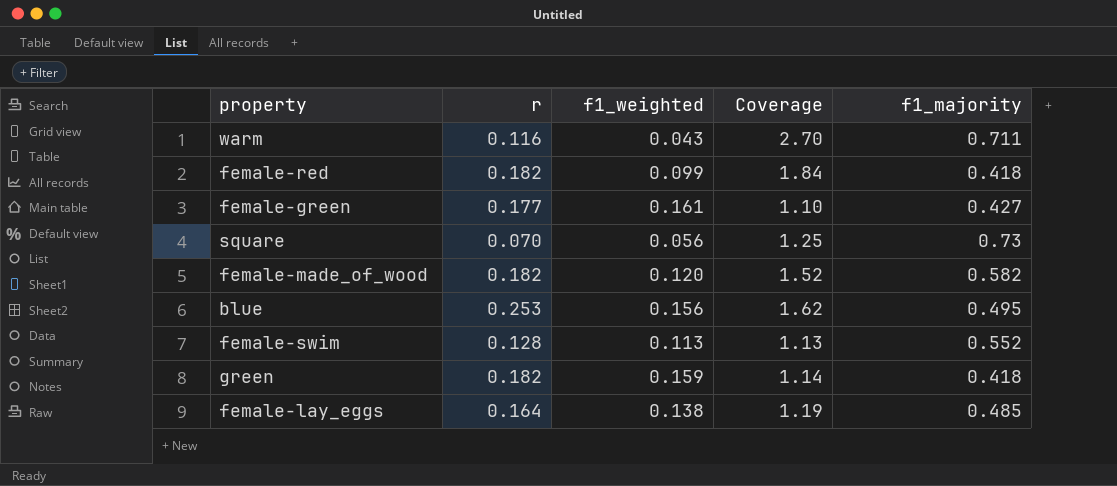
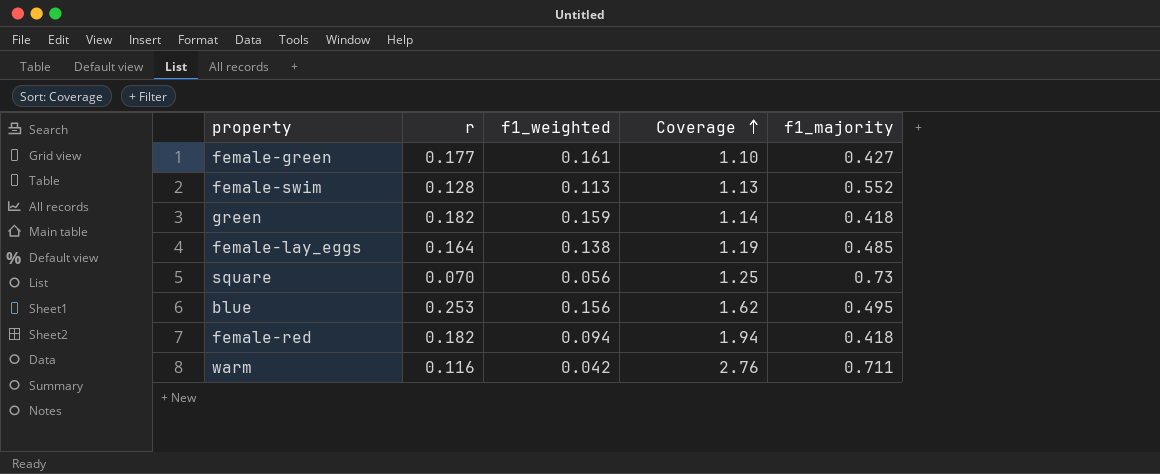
row order: none -> Coverage ascending
row female-made_of_wood: 0.182 | 0.120 | 1.52 | 0.582 -> none
female-red | f1_weighted: 0.099 -> 0.094
female-red | Coverage: 1.84 -> 1.94
warm | f1_weighted: 0.043 -> 0.042
warm | Coverage: 2.70 -> 2.76

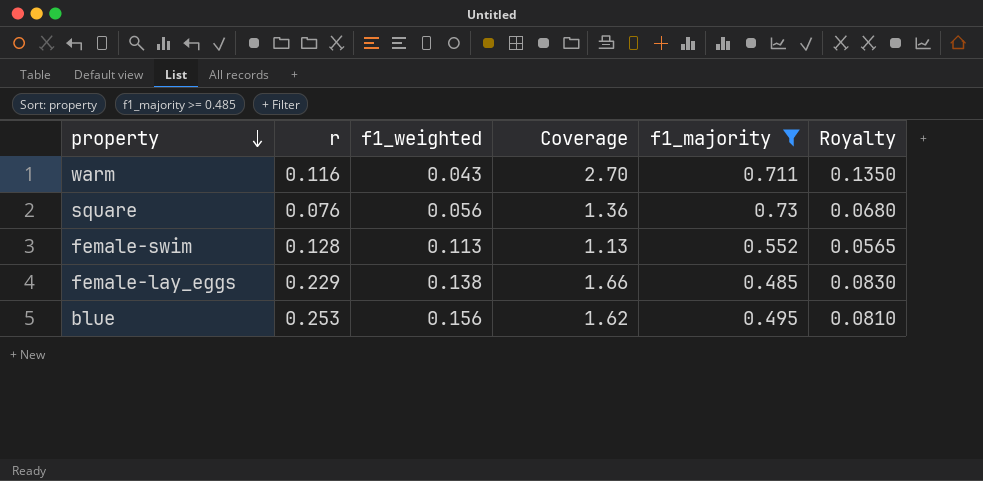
filter: none -> f1_majority >= 0.485
row order: Coverage ascending -> property descending
column Royalty | formula: none -> [Coverage] * 0.05
warm | f1_weighted: 0.042 -> 0.043
warm | Coverage: 2.76 -> 2.70
square | r: 0.070 -> 0.076
square | Coverage: 1.25 -> 1.36
female-lay_eggs | r: 0.164 -> 0.229
female-lay_eggs | Coverage: 1.19 -> 1.66

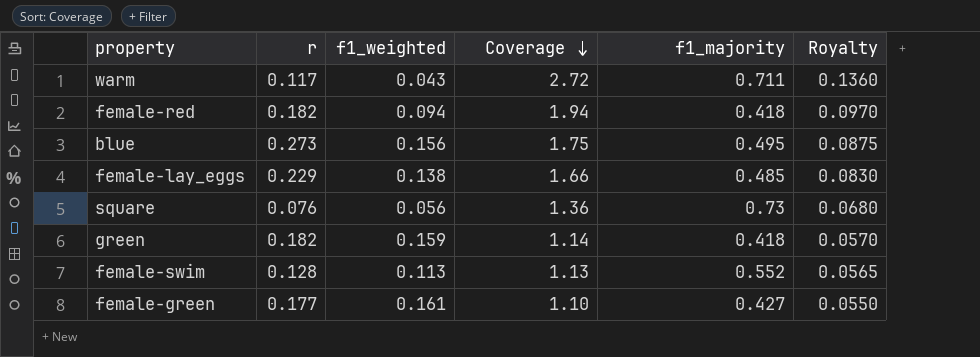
filter: f1_majority >= 0.485 -> none
row order: property descending -> Coverage descending
warm | r: 0.116 -> 0.117
warm | Coverage: 2.70 -> 2.72
warm | Royalty: 0.1350 -> 0.1360
blue | r: 0.253 -> 0.273
blue | Coverage: 1.62 -> 1.75
blue | Royalty: 0.0810 -> 0.0875

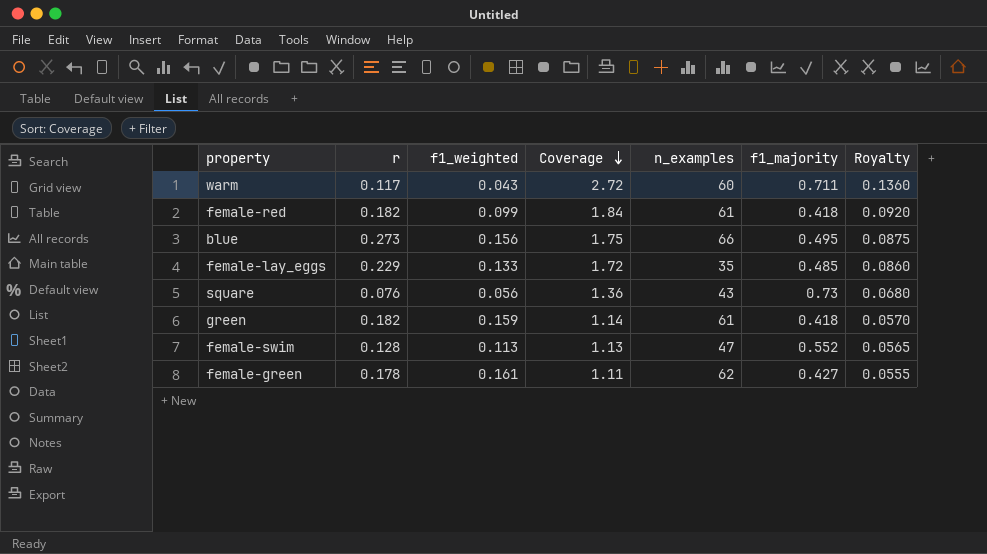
column n_examples | position: none -> 5
female-red | f1_weighted: 0.094 -> 0.099
female-red | Coverage: 1.94 -> 1.84
female-red | Royalty: 0.0970 -> 0.0920
female-lay_eggs | f1_weighted: 0.138 -> 0.133
female-lay_eggs | Coverage: 1.66 -> 1.72
female-lay_eggs | Royalty: 0.0830 -> 0.0860
female-green | r: 0.177 -> 0.178
female-green | Coverage: 1.10 -> 1.11
female-green | Royalty: 0.0550 -> 0.0555

